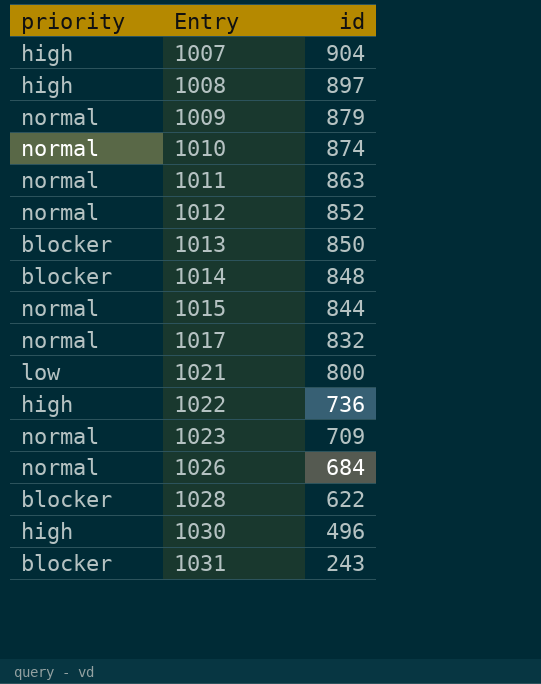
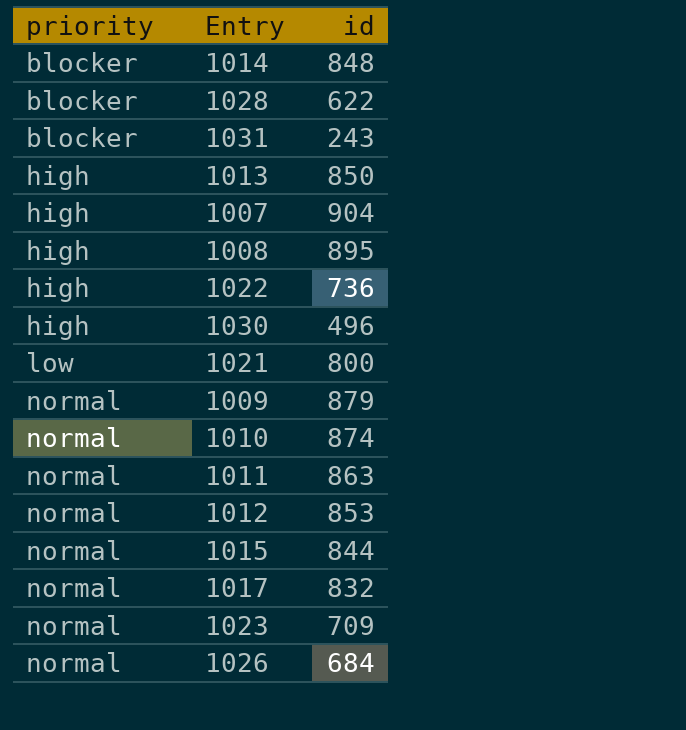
row order: Entry ascending -> priority ascending
1013 | priority: blocker -> high
1008 | id: 897 -> 895
1012 | id: 852 -> 853

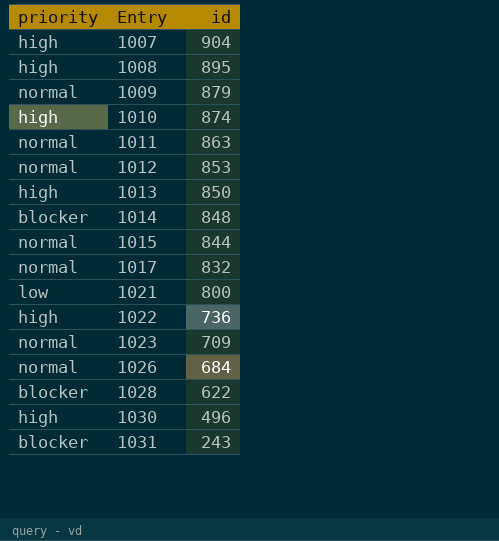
row order: priority ascending -> Entry ascending
1010 | priority: normal -> high

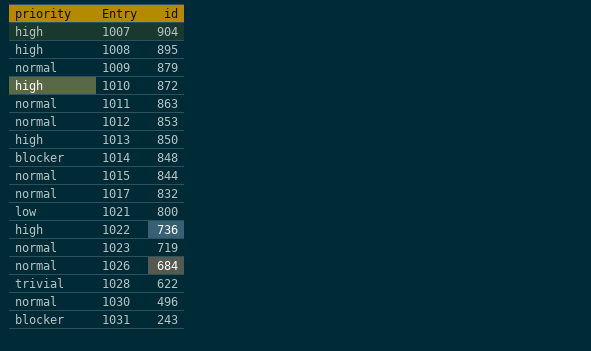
1010 | id: 874 -> 872
1023 | id: 709 -> 719
1028 | priority: blocker -> trivial
1030 | priority: high -> normal

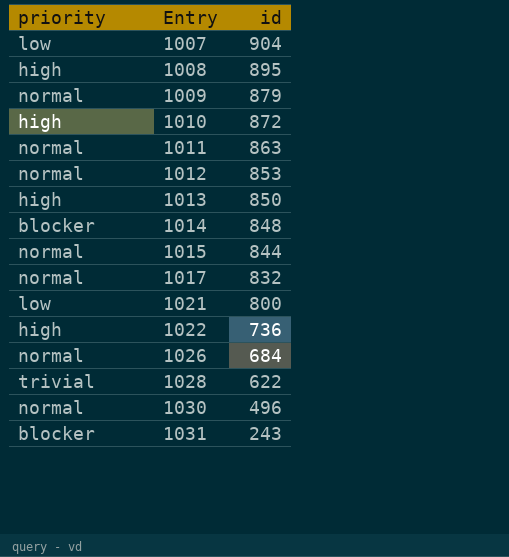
row 1023: normal | 719 -> none
1007 | priority: high -> low

